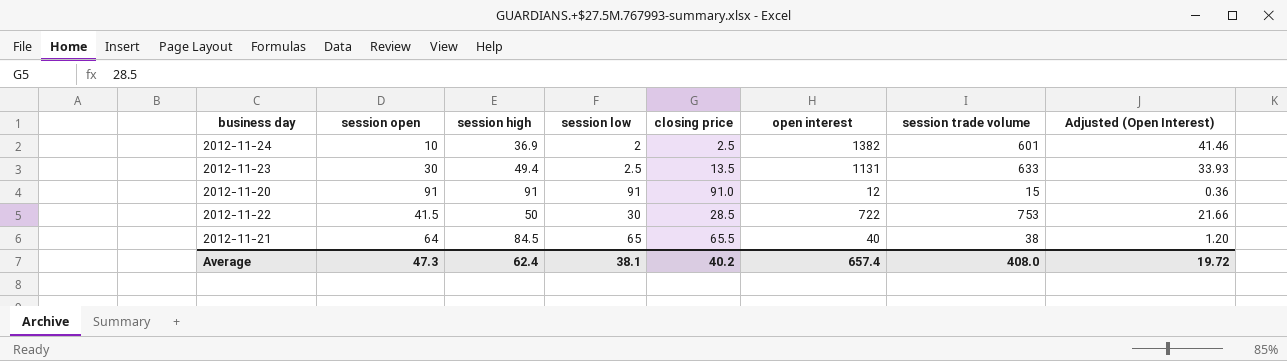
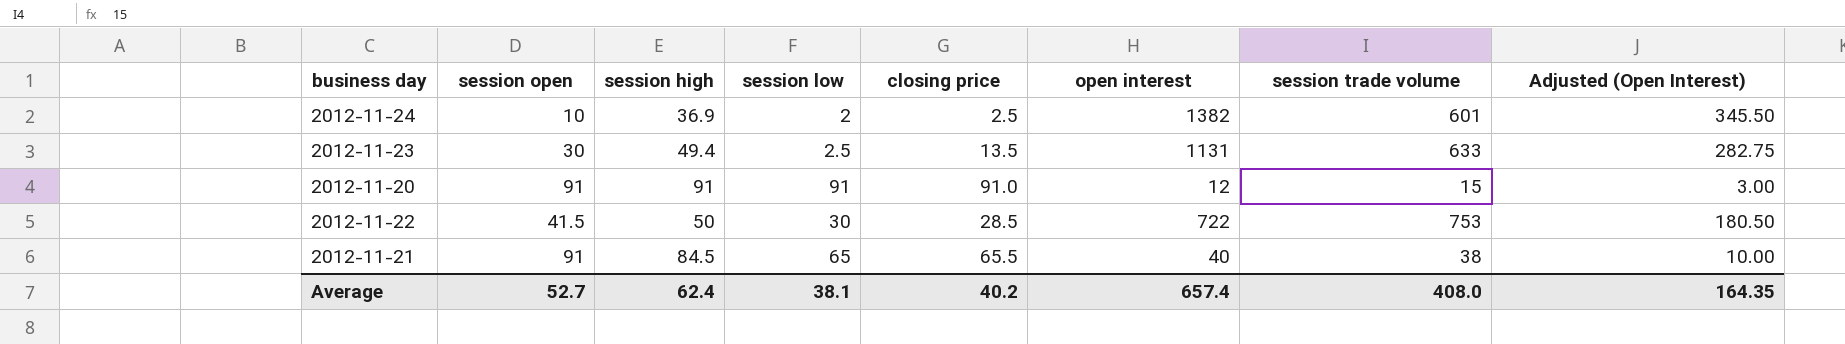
column Adjusted (Open Interest) | formula: [open interest] * 0.03 -> [open interest] * 0.25
2012-11-21 | session open: 64 -> 91
Average | session open: 47.3 -> 52.7
Average | Adjusted (Open Interest): 19.72 -> 164.35

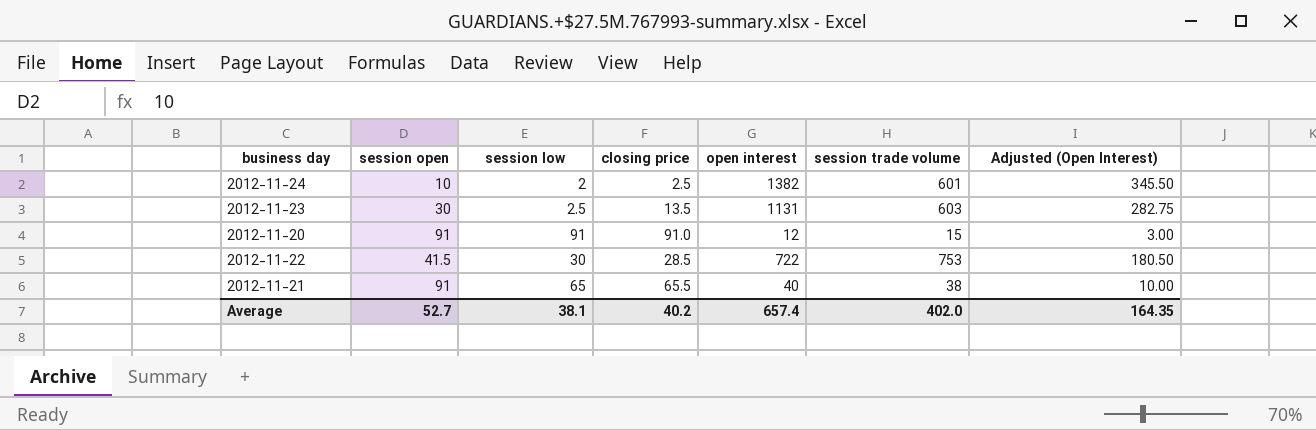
column session high | position: 3 -> none
2012-11-23 | session trade volume: 633 -> 603
Average | session trade volume: 408.0 -> 402.0

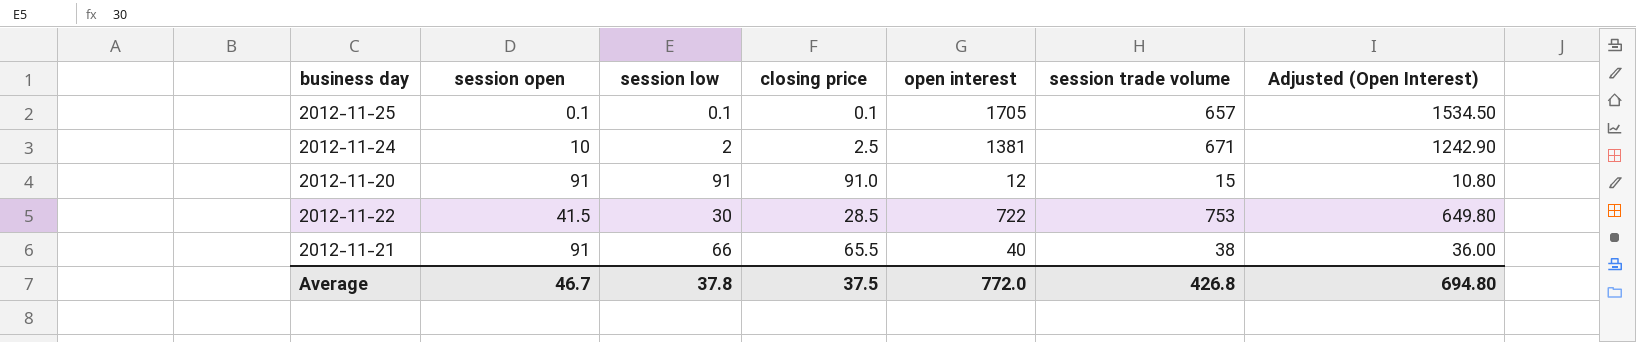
column Adjusted (Open Interest) | formula: [open interest] * 0.25 -> [open interest] * 0.9
row 2012-11-23: 30 | 2.5 | 13.5 | 1131 | 603 | 282.75 -> none
row 2012-11-25: none -> 0.1 | 0.1 | 0.1 | 1705 | 657 | 1534.50
2012-11-24 | open interest: 1382 -> 1381
2012-11-24 | session trade volume: 601 -> 671
2012-11-21 | session low: 65 -> 66
Average | session open: 52.7 -> 46.7
Average | session low: 38.1 -> 37.8
Average | closing price: 40.2 -> 37.5
Average | open interest: 657.4 -> 772.0
Average | session trade volume: 402.0 -> 426.8
Average | Adjusted (Open Interest): 164.35 -> 694.80

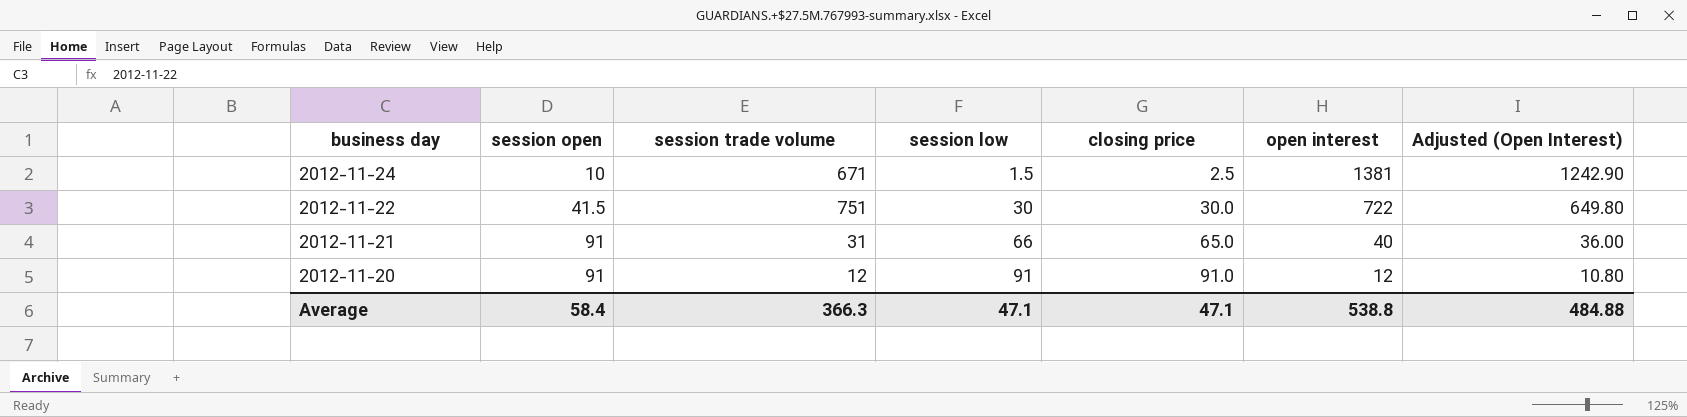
row order: none -> business day descending
column session trade volume | position: 6 -> 3
row 2012-11-25: 0.1 | 0.1 | 0.1 | 1705 | 657 | 1534.50 -> none
2012-11-24 | session low: 2 -> 1.5
2012-11-22 | session trade volume: 753 -> 751
2012-11-22 | closing price: 28.5 -> 30.0
2012-11-21 | session trade volume: 38 -> 31
2012-11-21 | closing price: 65.5 -> 65.0
2012-11-20 | session trade volume: 15 -> 12
Average | session open: 46.7 -> 58.4
Average | session trade volume: 426.8 -> 366.3
Average | session low: 37.8 -> 47.1
Average | closing price: 37.5 -> 47.1
Average | open interest: 772.0 -> 538.8
Average | Adjusted (Open Interest): 694.80 -> 484.88

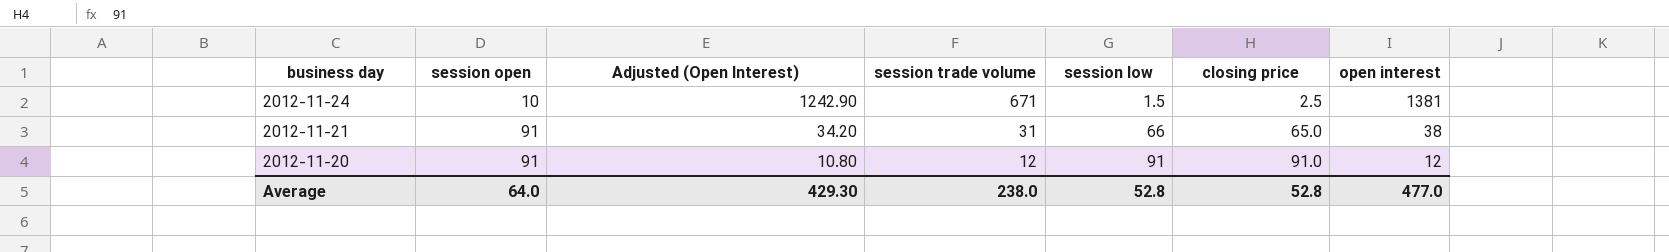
column Adjusted (Open Interest) | position: 7 -> 3
row 2012-11-22: 41.5 | 751 | 30 | 30.0 | 722 | 649.80 -> none
2012-11-21 | Adjusted (Open Interest): 36.00 -> 34.20
2012-11-21 | open interest: 40 -> 38
Average | session open: 58.4 -> 64.0
Average | Adjusted (Open Interest): 484.88 -> 429.30
Average | session trade volume: 366.3 -> 238.0
Average | session low: 47.1 -> 52.8
Average | closing price: 47.1 -> 52.8
Average | open interest: 538.8 -> 477.0

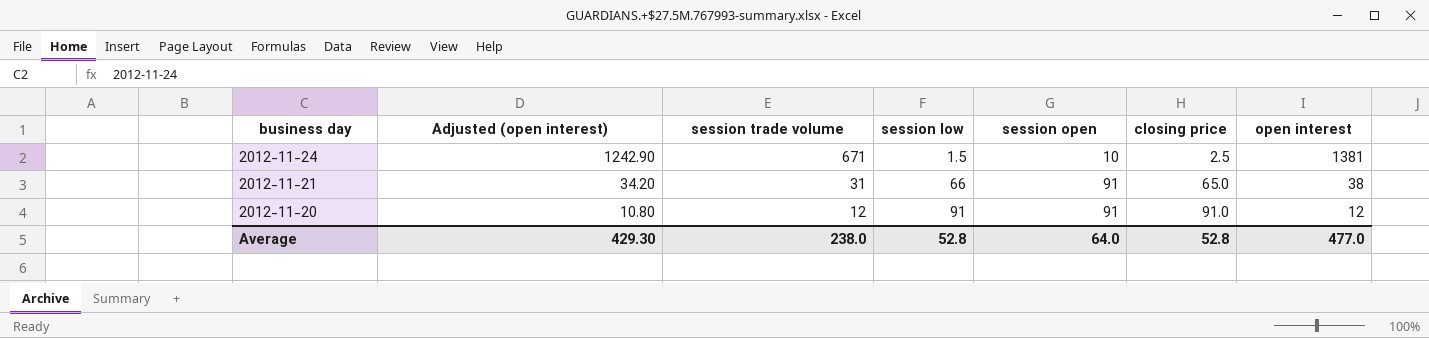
column name: Adjusted (Open Interest) -> Adjusted (open interest)
column session open | position: 2 -> 5

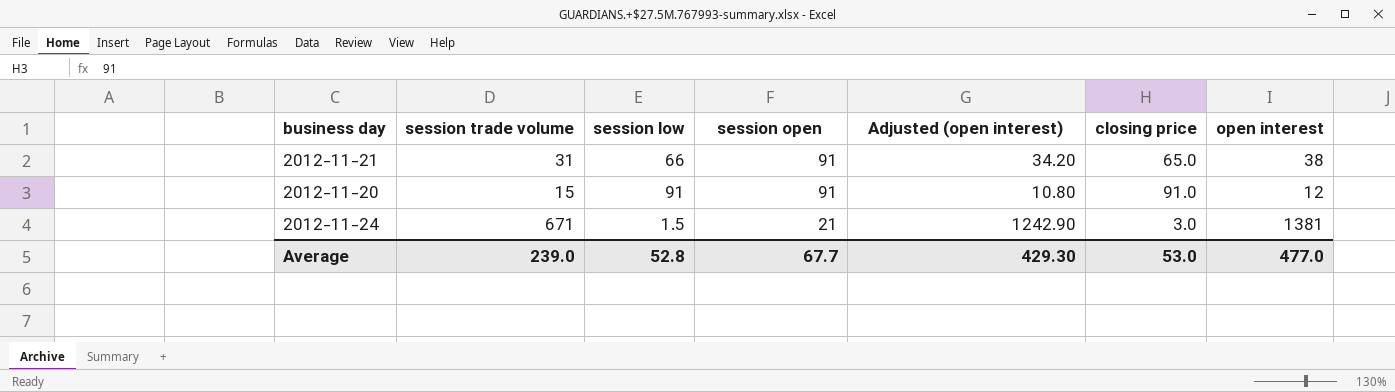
row order: business day descending -> session open descending
column Adjusted (open interest) | position: 2 -> 5
2012-11-20 | session trade volume: 12 -> 15
2012-11-24 | session open: 10 -> 21
2012-11-24 | closing price: 2.5 -> 3.0
Average | session trade volume: 238.0 -> 239.0
Average | session open: 64.0 -> 67.7
Average | closing price: 52.8 -> 53.0

